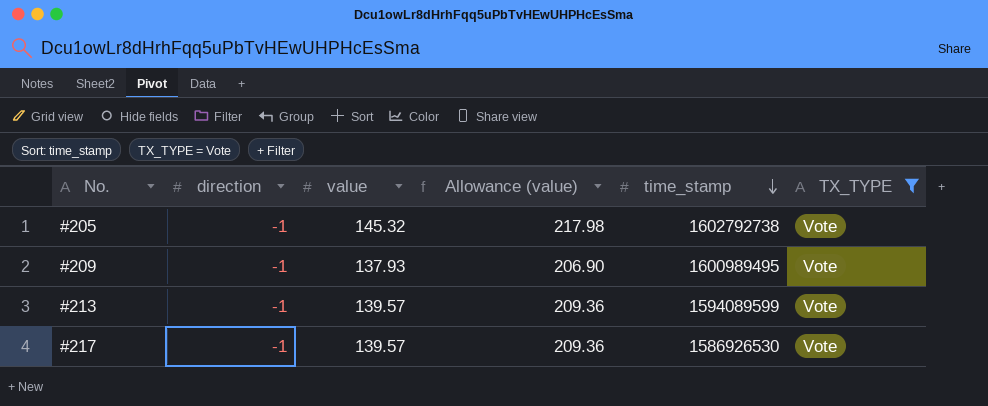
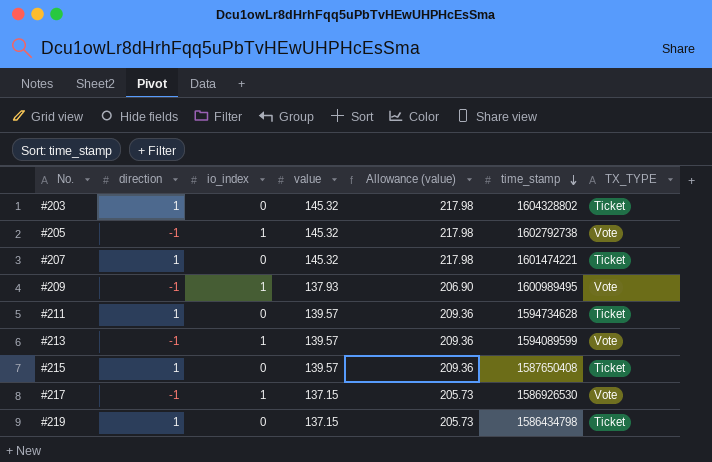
filter: TX_TYPE = Vote -> none
column io_index | position: none -> 3
#217 | value: 139.57 -> 137.15
#217 | Allowance (value): 209.36 -> 205.73

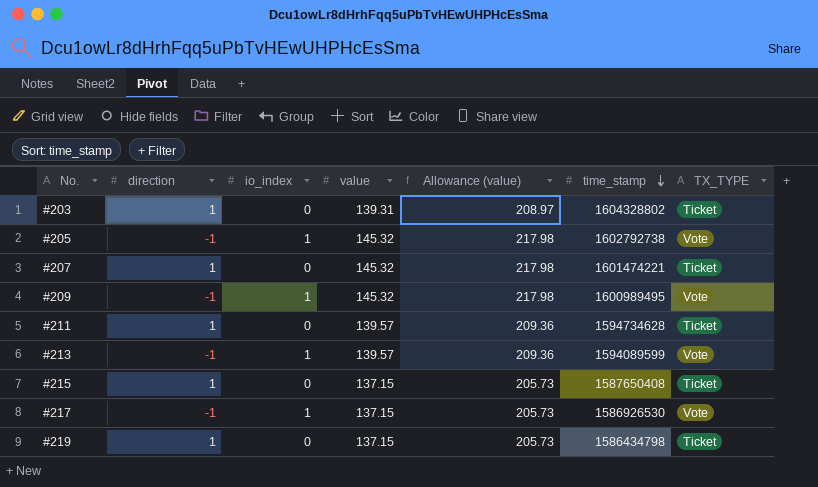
#203 | value: 145.32 -> 139.31
#203 | Allowance (value): 217.98 -> 208.97
#209 | value: 137.93 -> 145.32
#209 | Allowance (value): 206.90 -> 217.98
#215 | value: 139.57 -> 137.15
#215 | Allowance (value): 209.36 -> 205.73

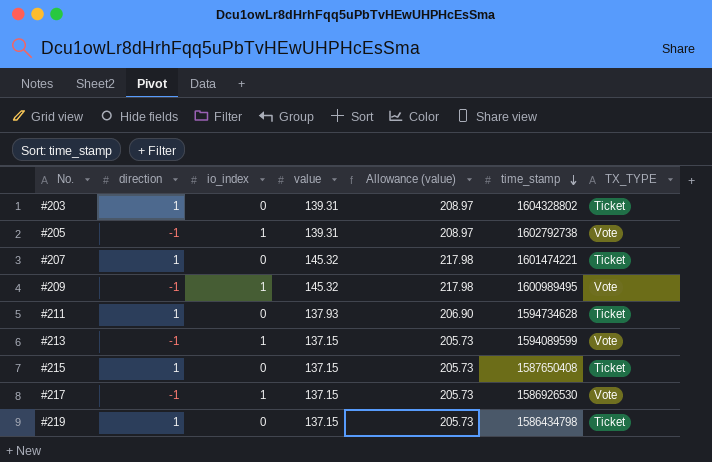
#205 | value: 145.32 -> 139.31
#205 | Allowance (value): 217.98 -> 208.97
#211 | value: 139.57 -> 137.93
#211 | Allowance (value): 209.36 -> 206.90
#213 | value: 139.57 -> 137.15
#213 | Allowance (value): 209.36 -> 205.73

